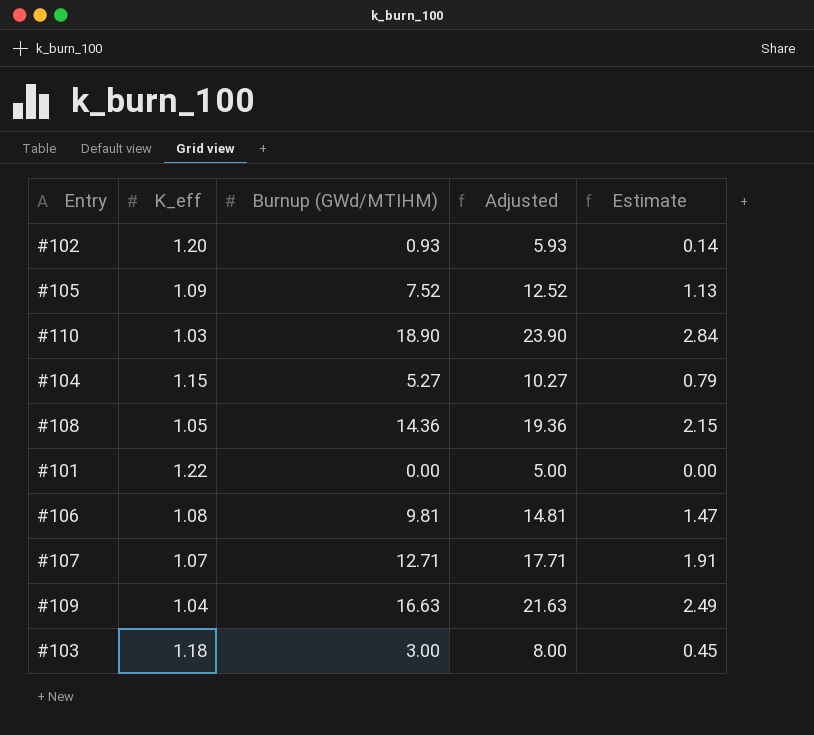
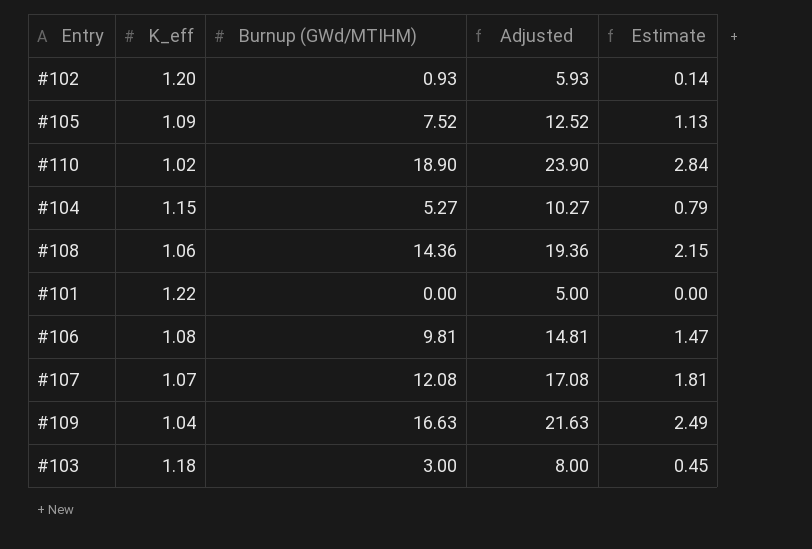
#110 | K_eff: 1.03 -> 1.02
#108 | K_eff: 1.05 -> 1.06
#107 | Burnup (GWd/MTIHM): 12.71 -> 12.08
#107 | Adjusted: 17.71 -> 17.08
#107 | Estimate: 1.91 -> 1.81

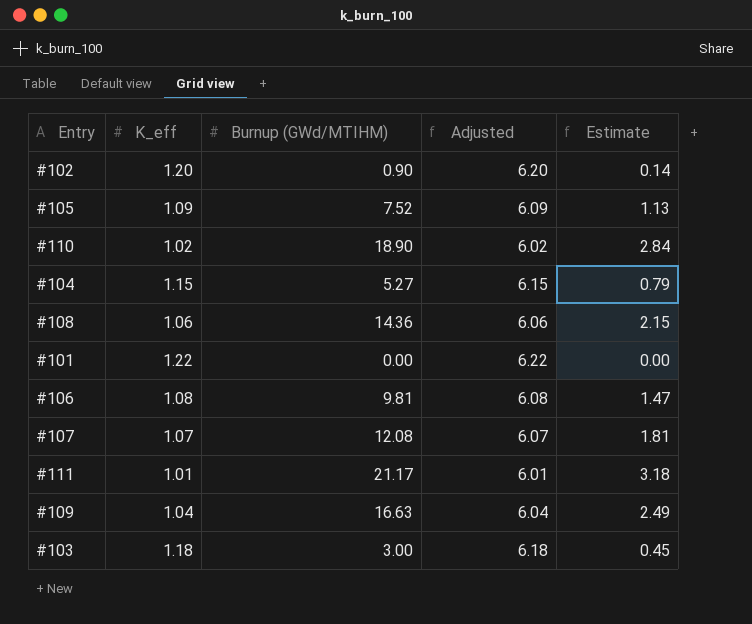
column Adjusted | formula: [Burnup (GWd/MTIHM)] + 5 -> [K_eff] + 5
#102 | Burnup (GWd/MTIHM): 0.93 -> 0.90
row #111: none -> 1.01 | 21.17 | 6.01 | 3.18

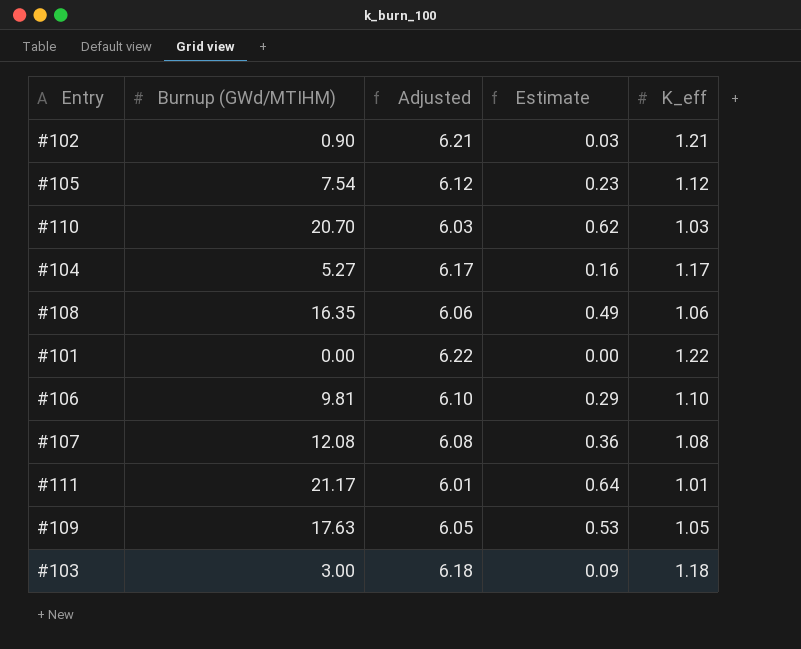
column Estimate | formula: [Burnup (GWd/MTIHM)] * 0.15 -> [Burnup (GWd/MTIHM)] * 0.03
column K_eff | position: 2 -> 5
#102 | Adjusted: 6.20 -> 6.21
#102 | K_eff: 1.20 -> 1.21
#105 | Burnup (GWd/MTIHM): 7.52 -> 7.54
#105 | Adjusted: 6.09 -> 6.12
#105 | K_eff: 1.09 -> 1.12
#110 | Burnup (GWd/MTIHM): 18.90 -> 20.70
#110 | Adjusted: 6.02 -> 6.03
#110 | K_eff: 1.02 -> 1.03
#104 | Adjusted: 6.15 -> 6.17
#104 | K_eff: 1.15 -> 1.17
#108 | Burnup (GWd/MTIHM): 14.36 -> 16.35
#106 | Adjusted: 6.08 -> 6.10
#106 | K_eff: 1.08 -> 1.10
#107 | Adjusted: 6.07 -> 6.08
#107 | K_eff: 1.07 -> 1.08
#109 | Burnup (GWd/MTIHM): 16.63 -> 17.63
#109 | Adjusted: 6.04 -> 6.05
#109 | K_eff: 1.04 -> 1.05

